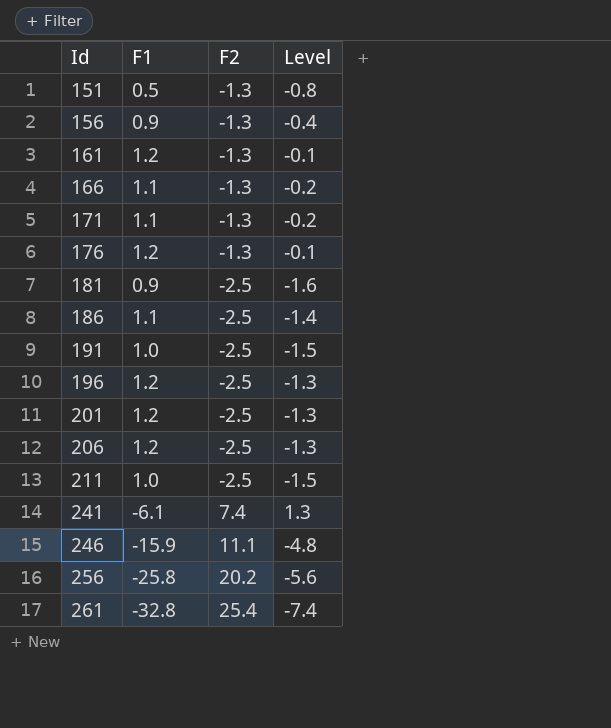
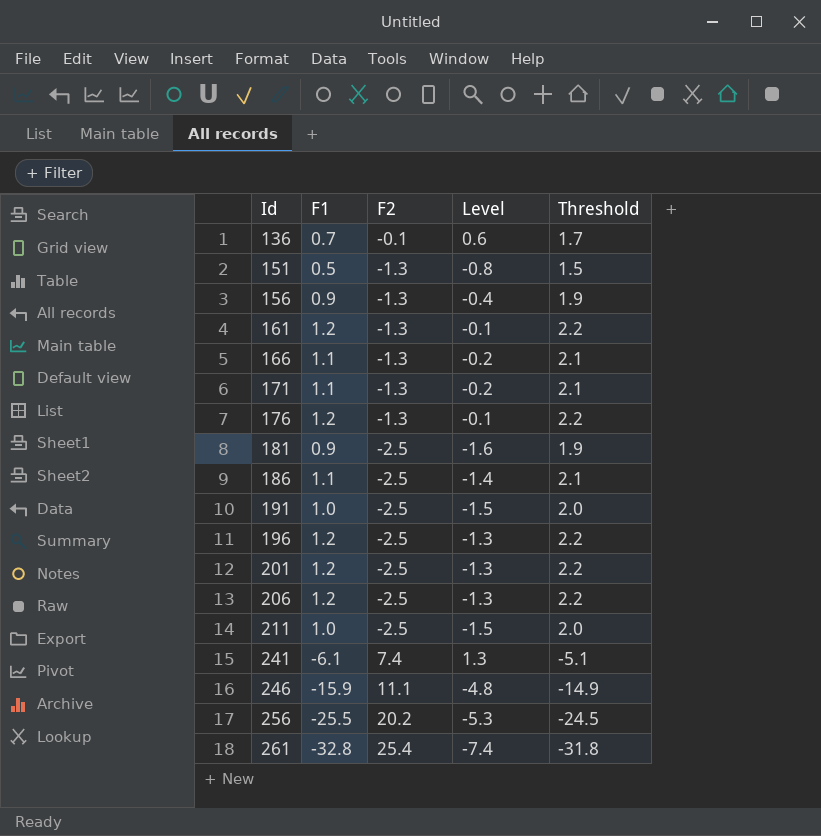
column Threshold | formula: none -> [F1] + 1
row 136: none -> 0.7 | -0.1 | 0.6 | 1.7
256 | F1: -25.8 -> -25.5
256 | Level: -5.6 -> -5.3

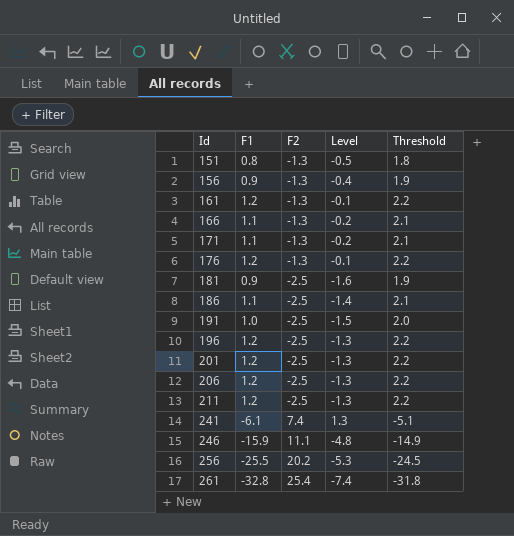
row 136: 0.7 | -0.1 | 0.6 | 1.7 -> none
151 | F1: 0.5 -> 0.8
151 | Level: -0.8 -> -0.5
151 | Threshold: 1.5 -> 1.8
211 | F1: 1.0 -> 1.2
211 | Level: -1.5 -> -1.3
211 | Threshold: 2.0 -> 2.2

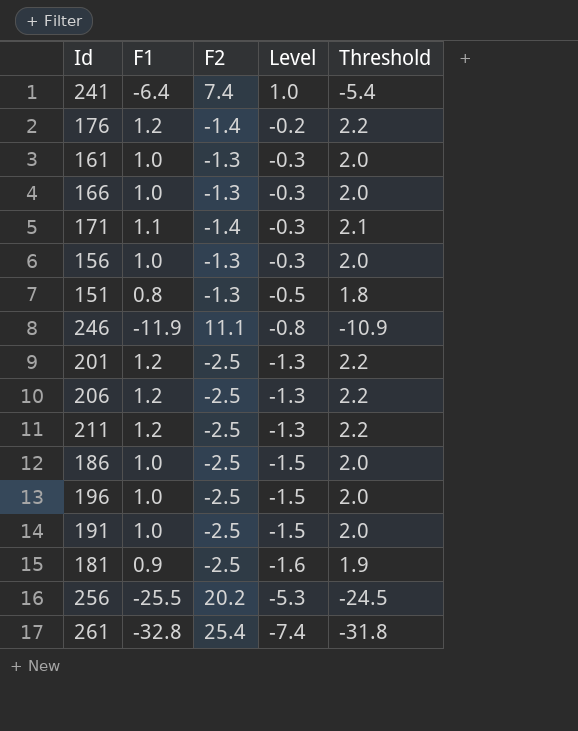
row order: Id ascending -> Level descending
241 | F1: -6.1 -> -6.4
241 | Level: 1.3 -> 1.0
241 | Threshold: -5.1 -> -5.4
176 | F2: -1.3 -> -1.4
176 | Level: -0.1 -> -0.2
161 | F1: 1.2 -> 1.0
161 | Level: -0.1 -> -0.3
161 | Threshold: 2.2 -> 2.0
166 | F1: 1.1 -> 1.0
166 | Level: -0.2 -> -0.3
166 | Threshold: 2.1 -> 2.0
171 | F2: -1.3 -> -1.4
171 | Level: -0.2 -> -0.3
156 | F1: 0.9 -> 1.0
156 | Level: -0.4 -> -0.3
156 | Threshold: 1.9 -> 2.0
246 | F1: -15.9 -> -11.9
246 | Level: -4.8 -> -0.8
246 | Threshold: -14.9 -> -10.9
186 | F1: 1.1 -> 1.0
186 | Level: -1.4 -> -1.5
186 | Threshold: 2.1 -> 2.0
196 | F1: 1.2 -> 1.0
196 | Level: -1.3 -> -1.5
196 | Threshold: 2.2 -> 2.0

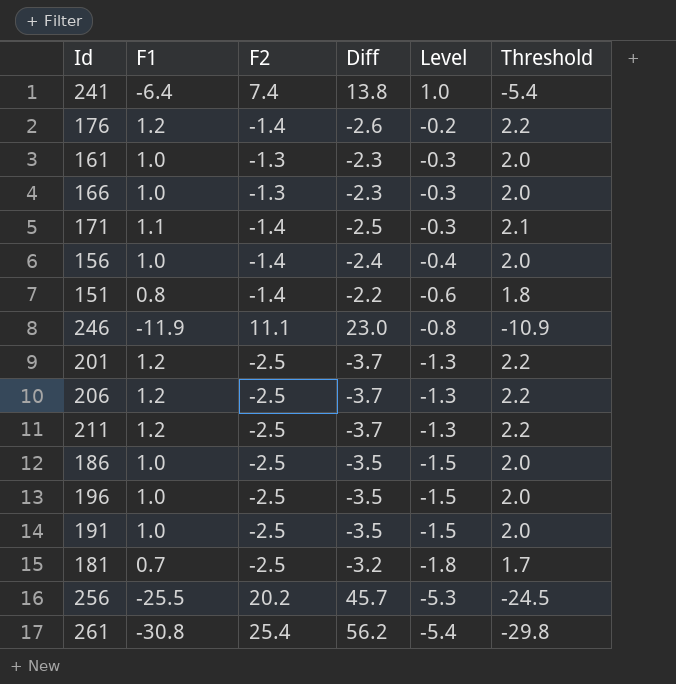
column Diff | formula: none -> [F2] - [F1]
156 | F2: -1.3 -> -1.4
156 | Level: -0.3 -> -0.4
151 | F2: -1.3 -> -1.4
151 | Level: -0.5 -> -0.6
181 | F1: 0.9 -> 0.7
181 | Level: -1.6 -> -1.8
181 | Threshold: 1.9 -> 1.7
261 | F1: -32.8 -> -30.8
261 | Level: -7.4 -> -5.4
261 | Threshold: -31.8 -> -29.8

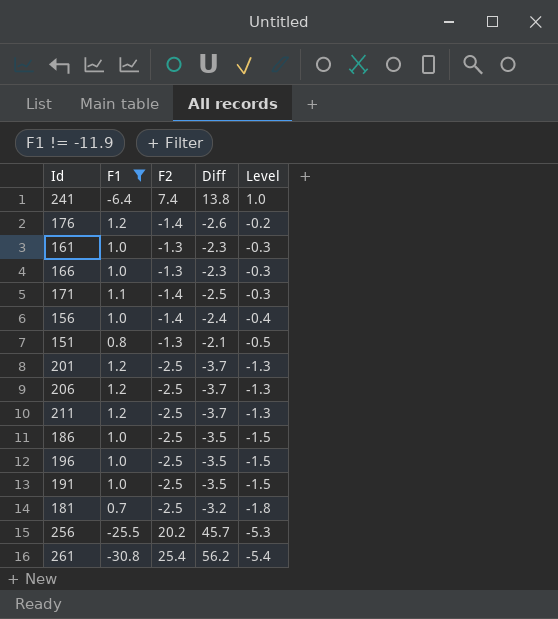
filter: none -> F1 != -11.9
column Threshold | formula: [F1] + 1 -> none
151 | F2: -1.4 -> -1.3
151 | Diff: -2.2 -> -2.1
151 | Level: -0.6 -> -0.5

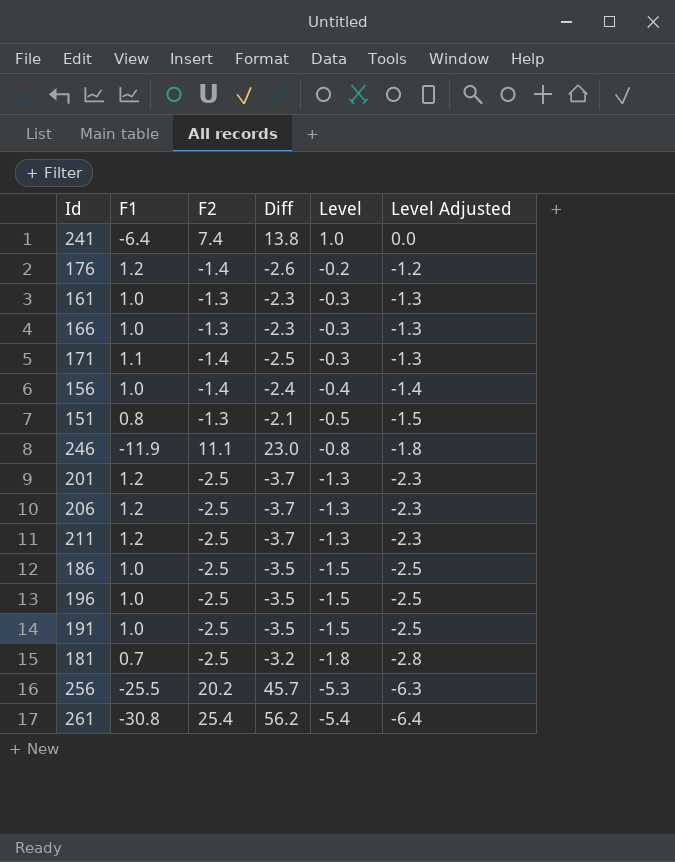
filter: F1 != -11.9 -> none
column Level Adjusted | formula: none -> [Level] - 1

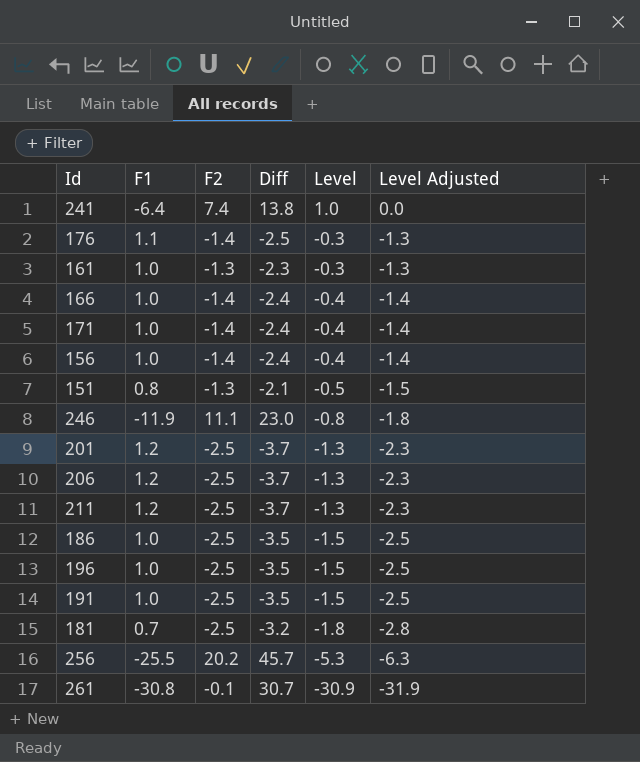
176 | F1: 1.2 -> 1.1
176 | Diff: -2.6 -> -2.5
176 | Level: -0.2 -> -0.3
176 | Level Adjusted: -1.2 -> -1.3
166 | F2: -1.3 -> -1.4
166 | Diff: -2.3 -> -2.4
166 | Level: -0.3 -> -0.4
166 | Level Adjusted: -1.3 -> -1.4
171 | F1: 1.1 -> 1.0
171 | Diff: -2.5 -> -2.4
171 | Level: -0.3 -> -0.4
171 | Level Adjusted: -1.3 -> -1.4
261 | F2: 25.4 -> -0.1
261 | Diff: 56.2 -> 30.7
261 | Level: -5.4 -> -30.9
261 | Level Adjusted: -6.4 -> -31.9

